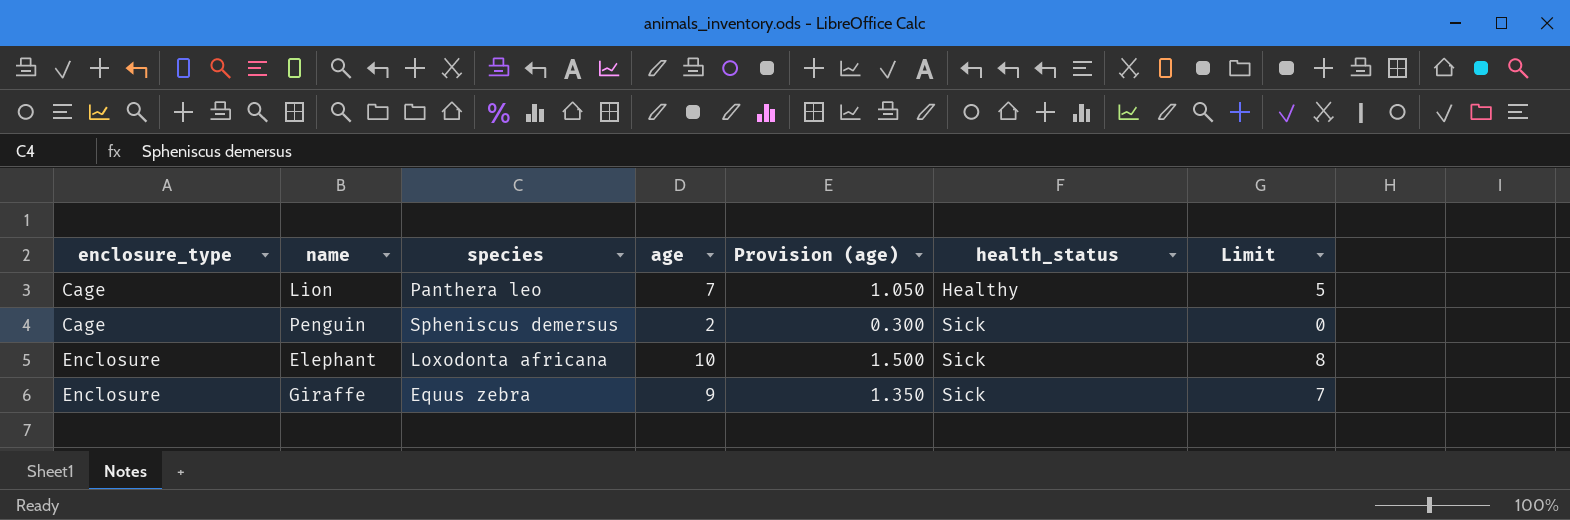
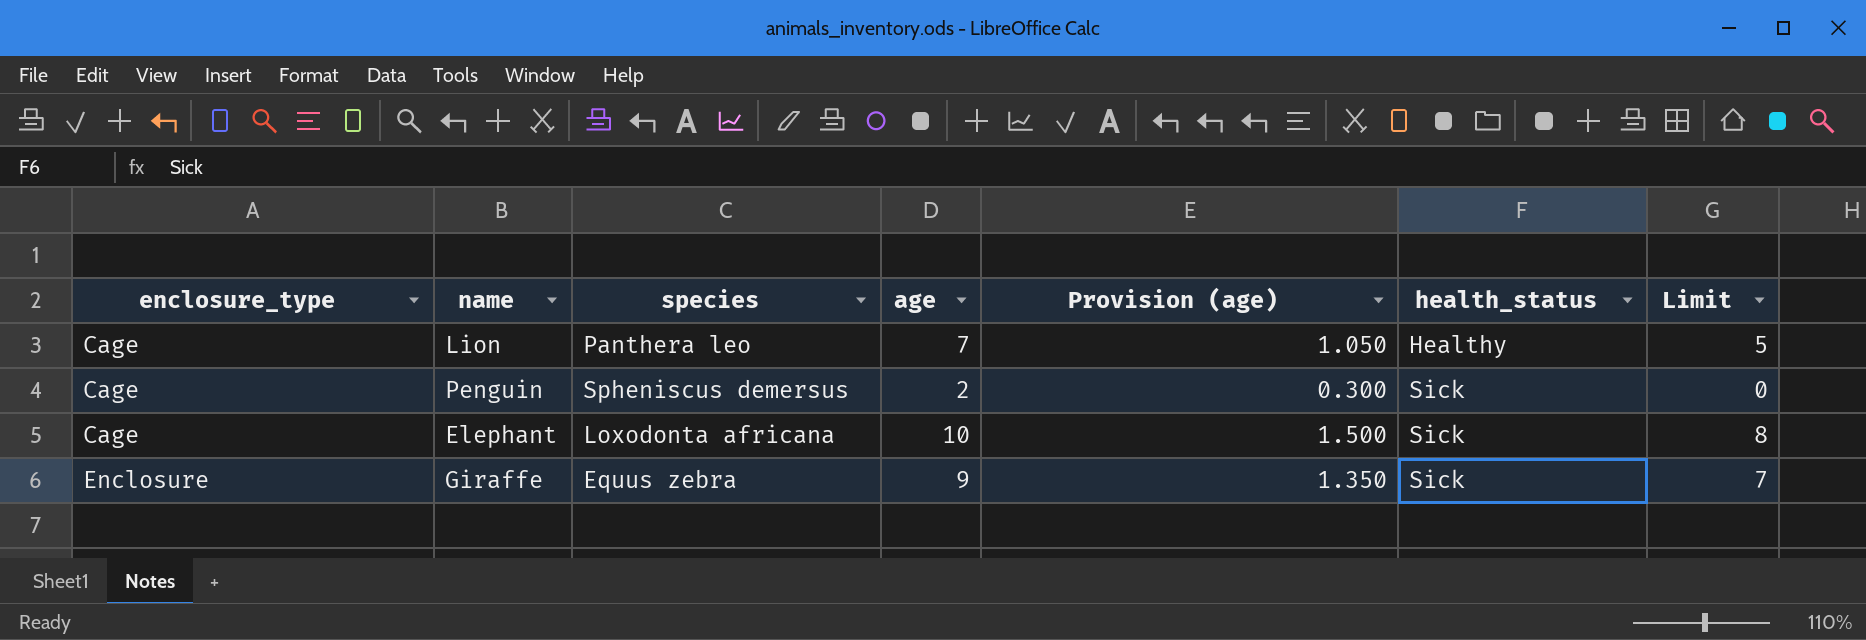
Elephant | enclosure_type: Enclosure -> Cage

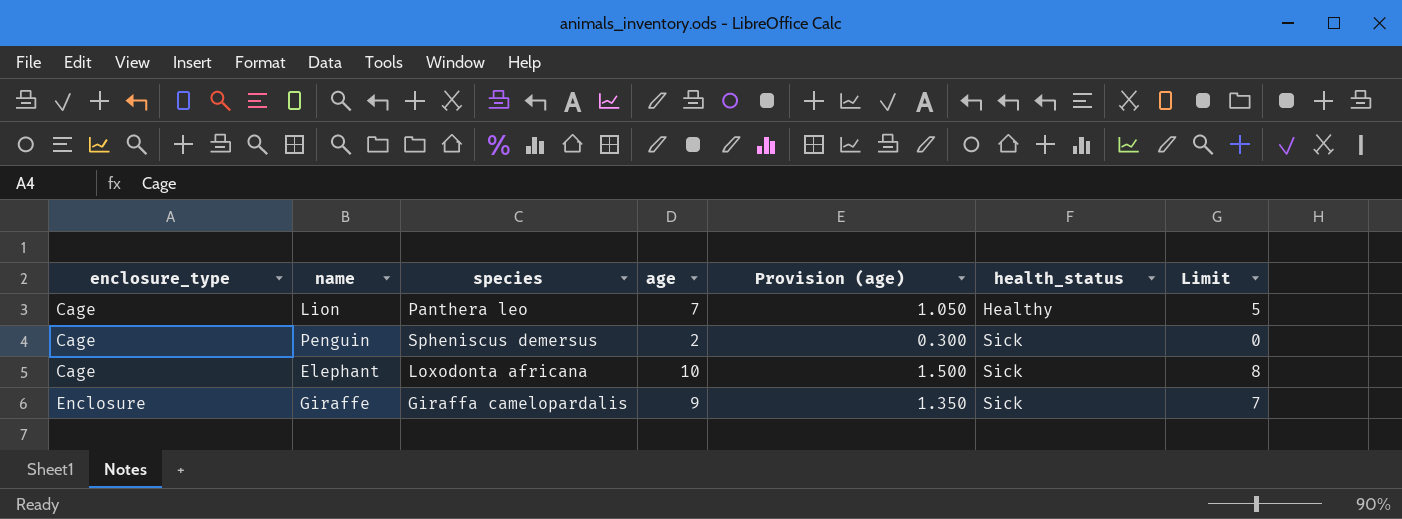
Giraffe | species: Equus zebra -> Giraffa camelopardalis

